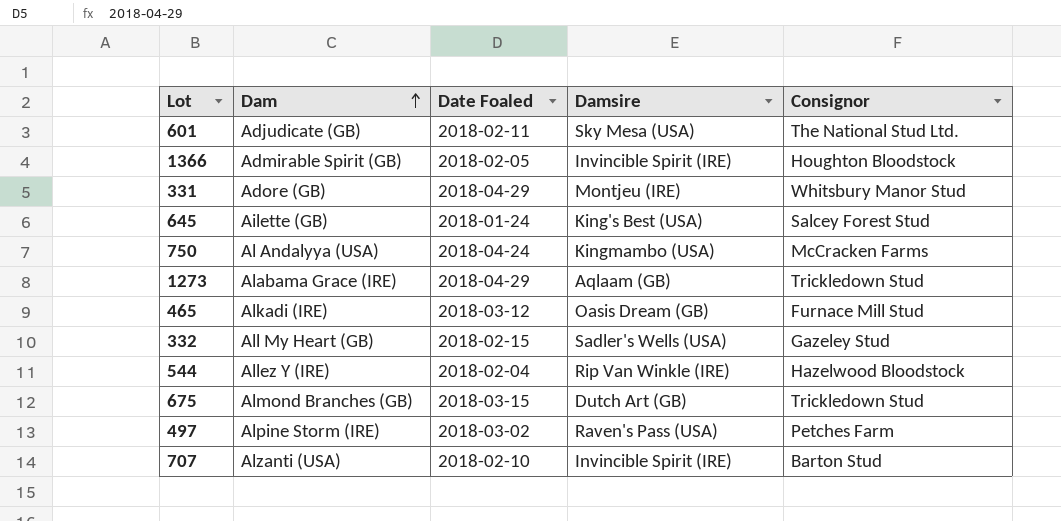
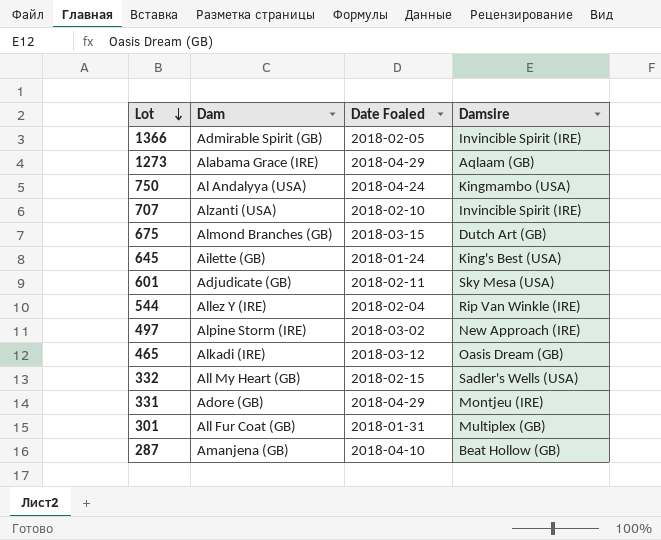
row order: Dam ascending -> Lot descending
column Consignor | position: 5 -> none
497 | Damsire: Raven's Pass (USA) -> New Approach (IRE)
row 301: none -> All Fur Coat (GB) | 2018-01-31 | Multiplex (GB)
row 287: none -> Amanjena (GB) | 2018-04-10 | Beat Hollow (GB)

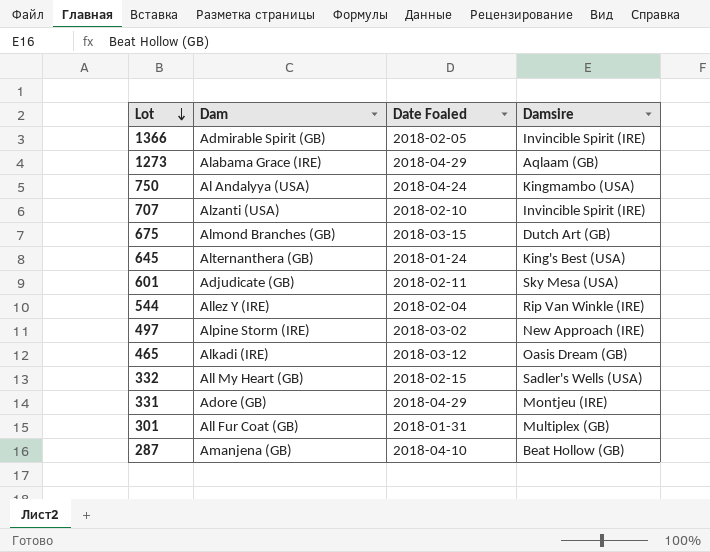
645 | Dam: Ailette (GB) -> Alternanthera (GB)

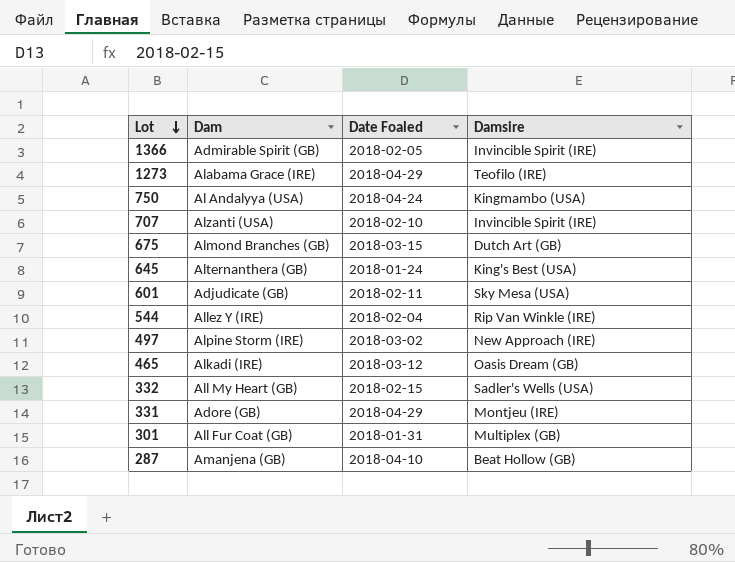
1273 | Damsire: Aqlaam (GB) -> Teofilo (IRE)

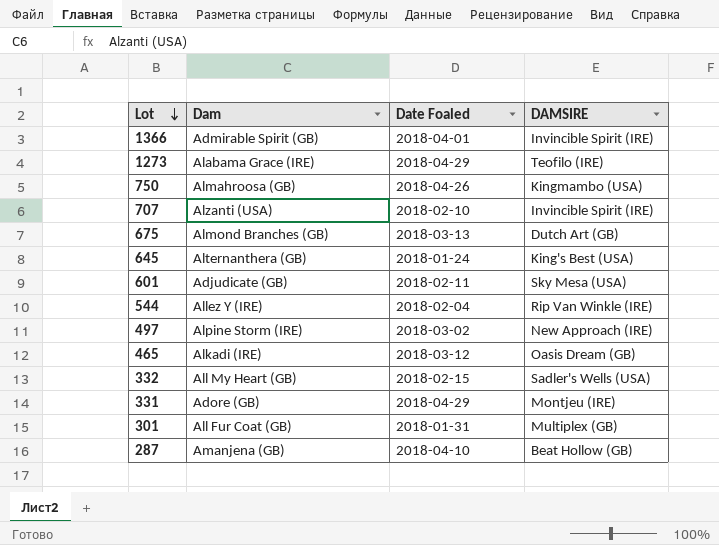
column name: Damsire -> DAMSIRE
1366 | Date Foaled: 2018-02-05 -> 2018-04-01
750 | Dam: Al Andalyya (USA) -> Almahroosa (GB)
750 | Date Foaled: 2018-04-24 -> 2018-04-26
675 | Date Foaled: 2018-03-15 -> 2018-03-13

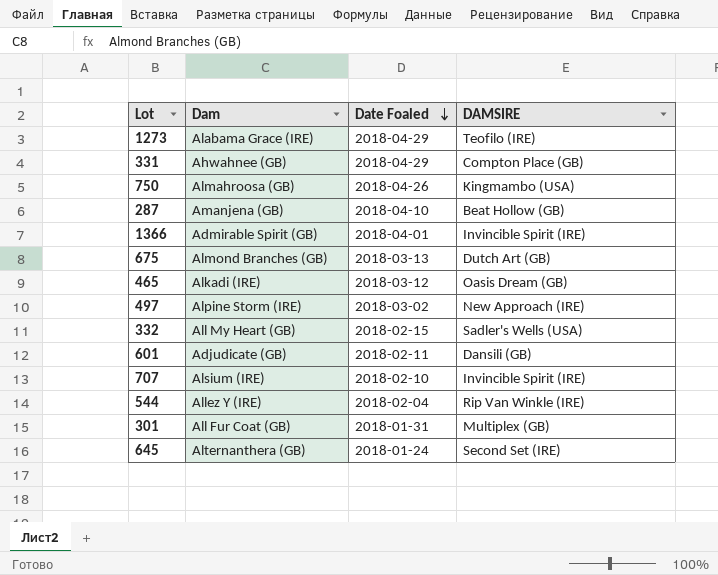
row order: Lot descending -> Date Foaled descending
331 | Dam: Adore (GB) -> Ahwahnee (GB)
331 | DAMSIRE: Montjeu (IRE) -> Compton Place (GB)
601 | DAMSIRE: Sky Mesa (USA) -> Dansili (GB)
707 | Dam: Alzanti (USA) -> Alsium (IRE)
645 | DAMSIRE: King's Best (USA) -> Second Set (IRE)

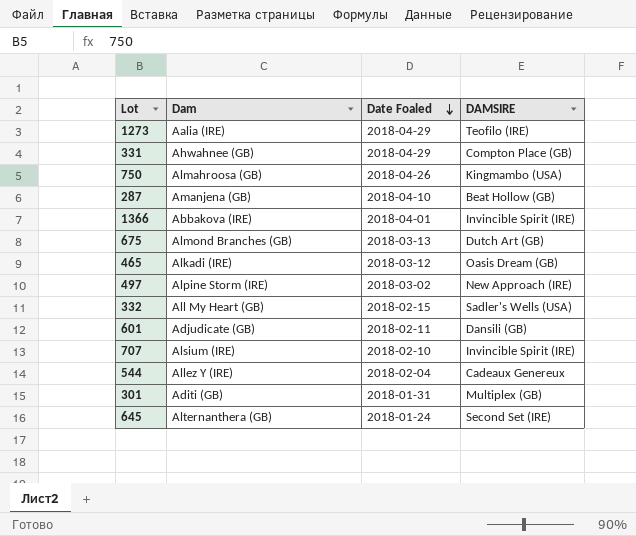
1273 | Dam: Alabama Grace (IRE) -> Aalia (IRE)
1366 | Dam: Admirable Spirit (GB) -> Abbakova (IRE)
544 | DAMSIRE: Rip Van Winkle (IRE) -> Cadeaux Genereux
301 | Dam: All Fur Coat (GB) -> Aditi (GB)

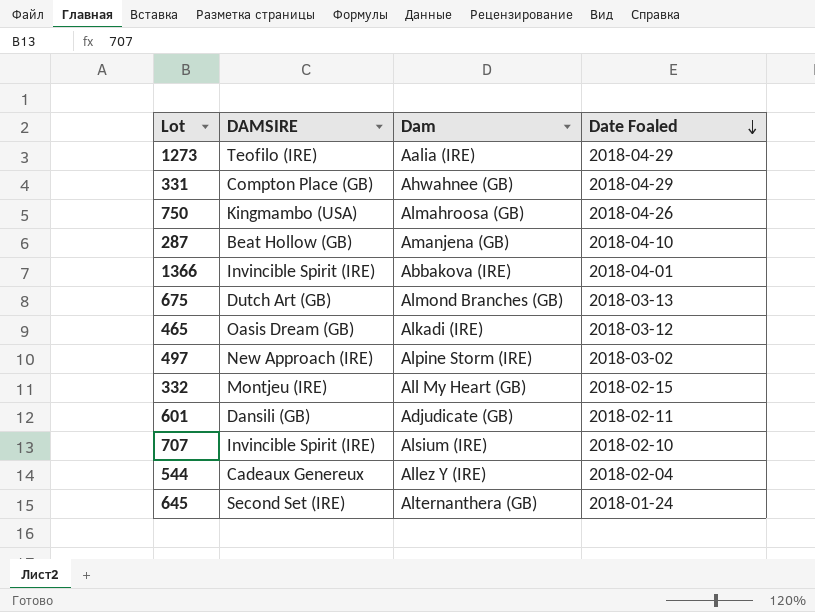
column DAMSIRE | position: 4 -> 2
row 301: Aditi (GB) | 2018-01-31 | Multiplex (GB) -> none
332 | DAMSIRE: Sadler's Wells (USA) -> Montjeu (IRE)

